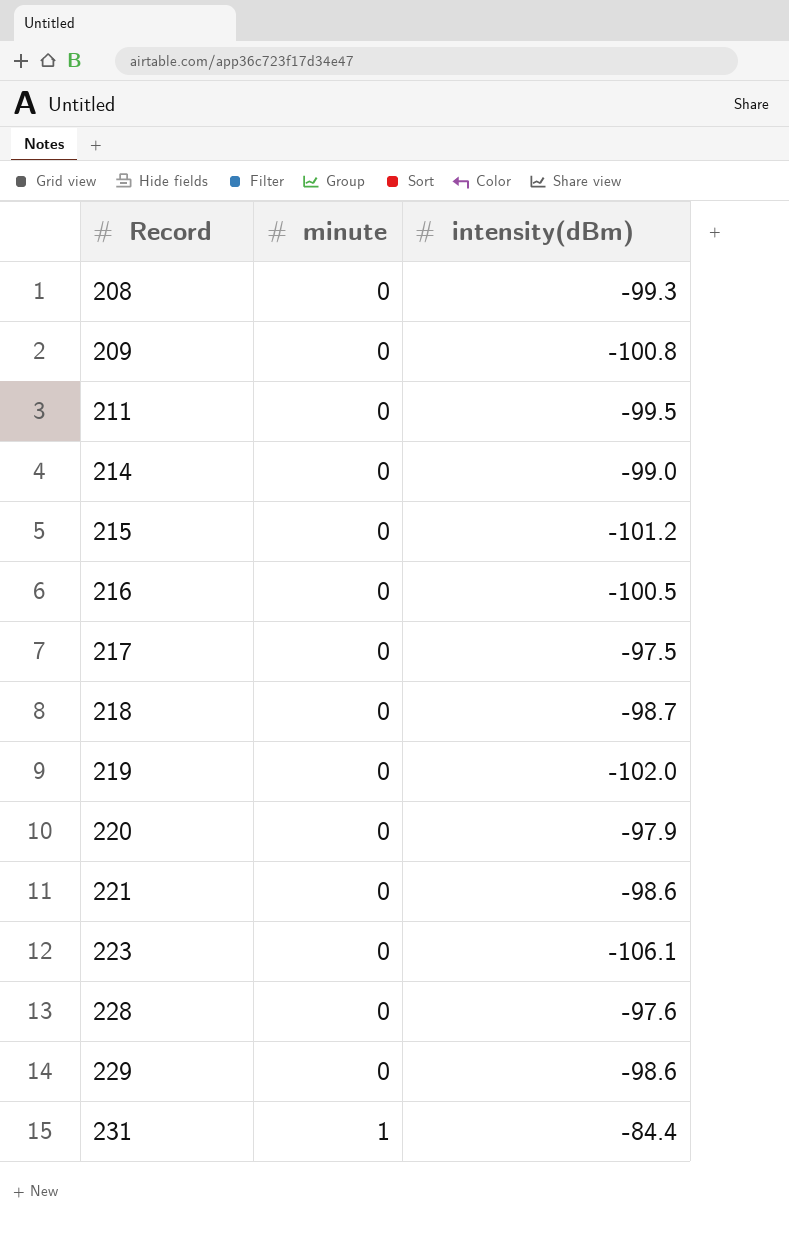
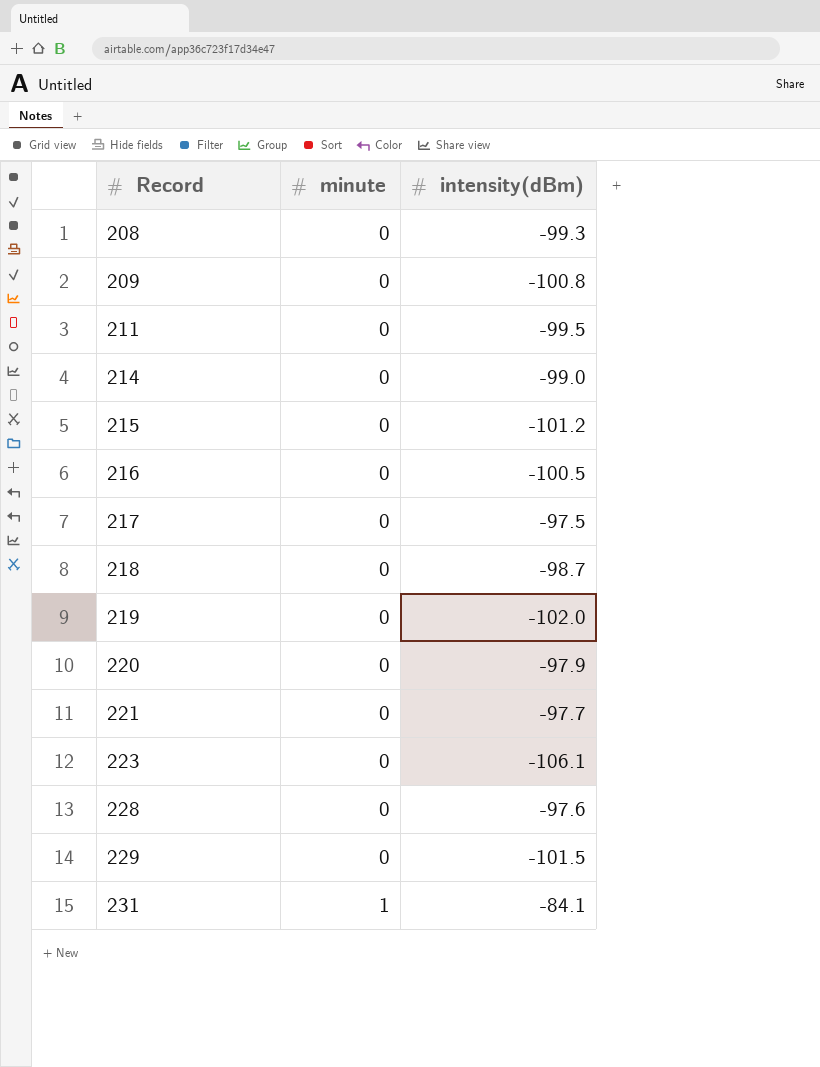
221 | intensity(dBm): -98.6 -> -97.7
229 | intensity(dBm): -98.6 -> -101.5
231 | intensity(dBm): -84.4 -> -84.1

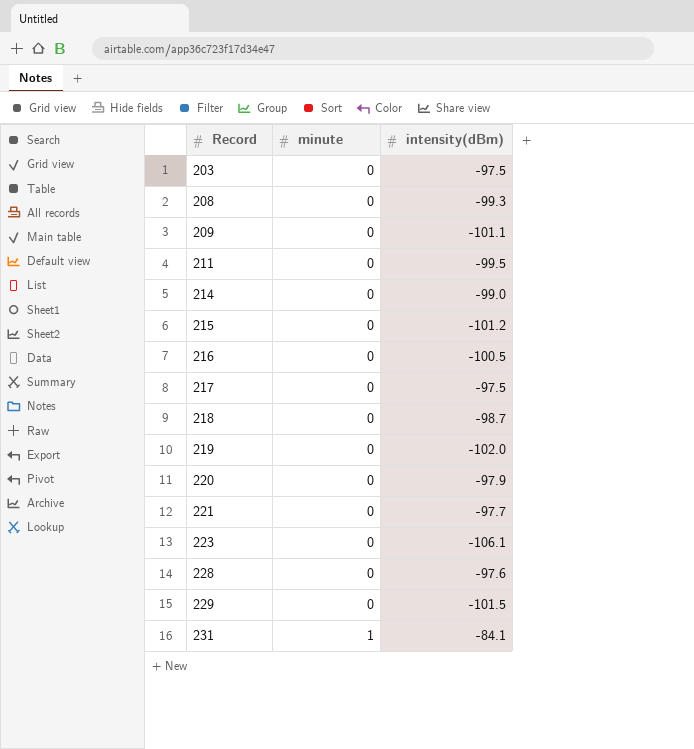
row 203: none -> 0 | -97.5
209 | intensity(dBm): -100.8 -> -101.1

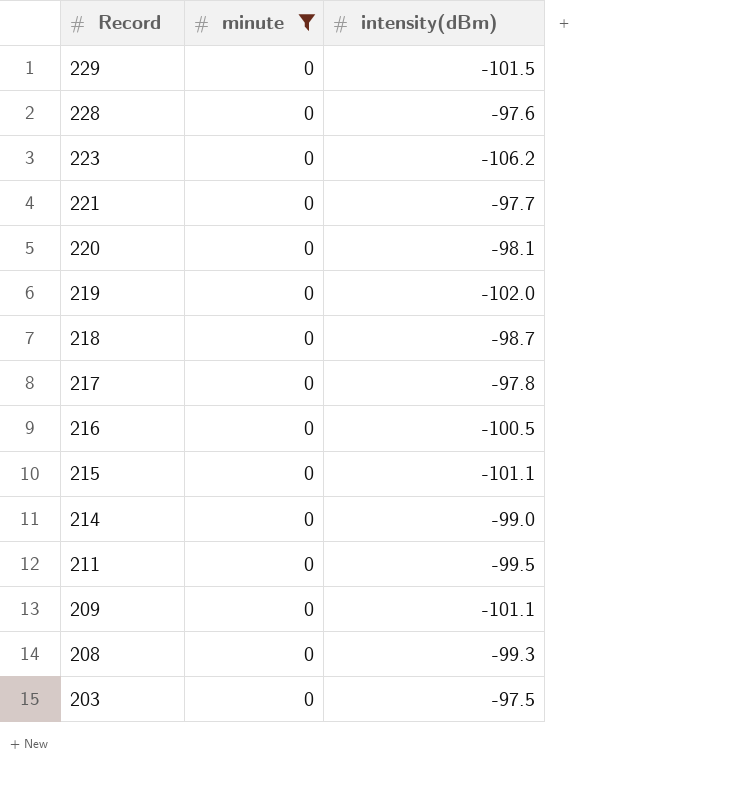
filter: none -> minute = 0
row order: Record ascending -> Record descending
223 | intensity(dBm): -106.1 -> -106.2
220 | intensity(dBm): -97.9 -> -98.1
217 | intensity(dBm): -97.5 -> -97.8
215 | intensity(dBm): -101.2 -> -101.1

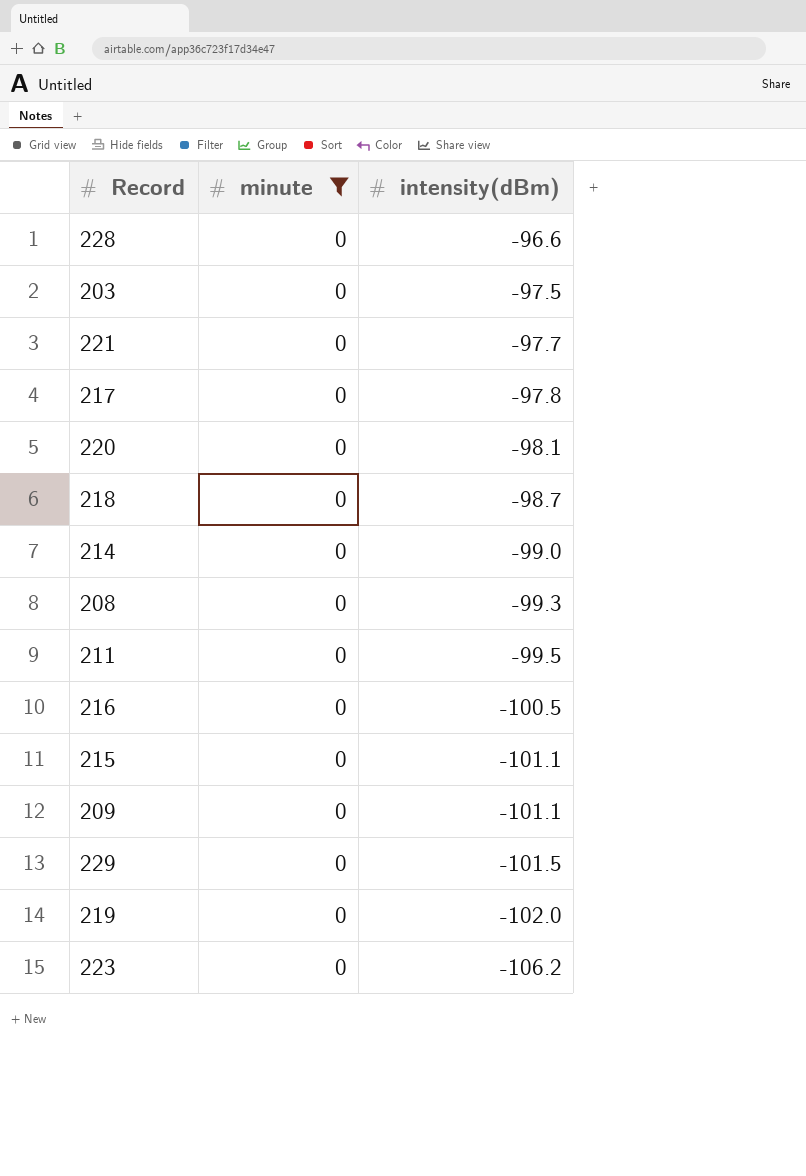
row order: Record descending -> intensity(dBm) descending
228 | intensity(dBm): -97.6 -> -96.6

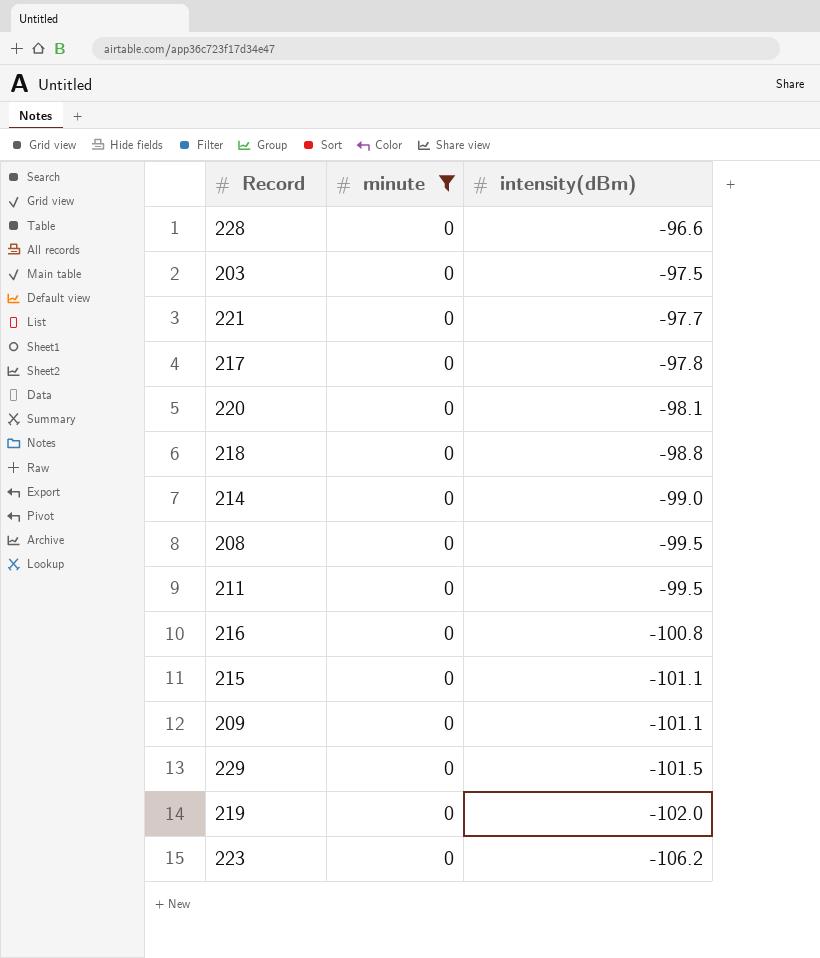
218 | intensity(dBm): -98.7 -> -98.8
208 | intensity(dBm): -99.3 -> -99.5
216 | intensity(dBm): -100.5 -> -100.8

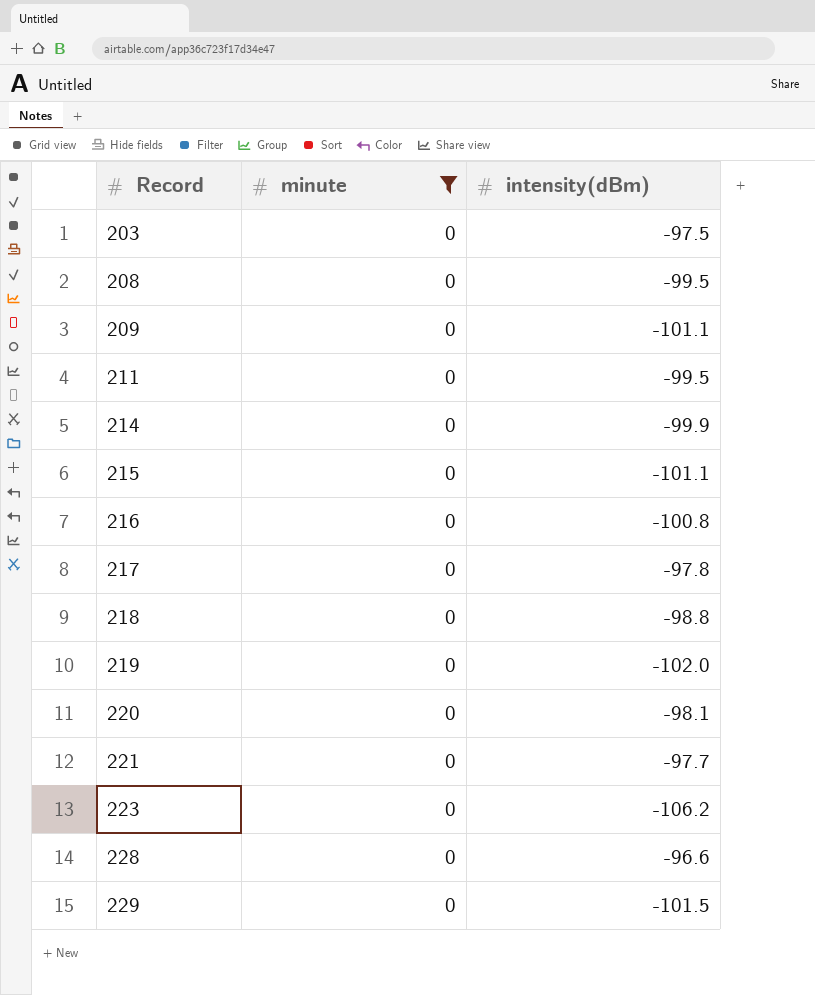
row order: intensity(dBm) descending -> Record ascending
214 | intensity(dBm): -99.0 -> -99.9

